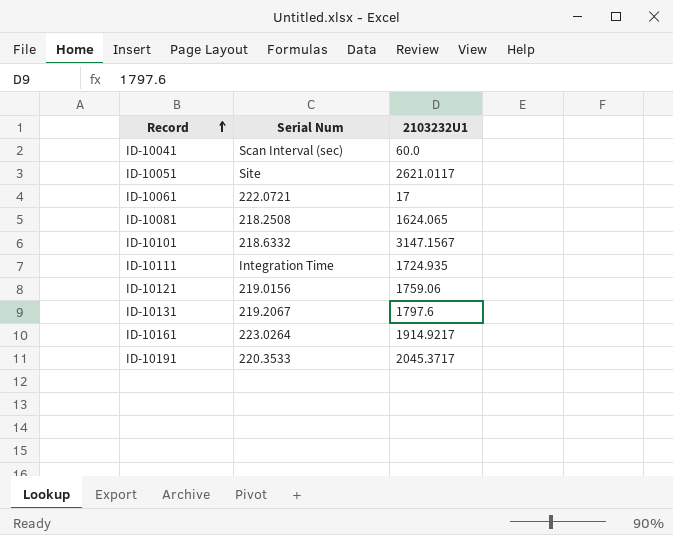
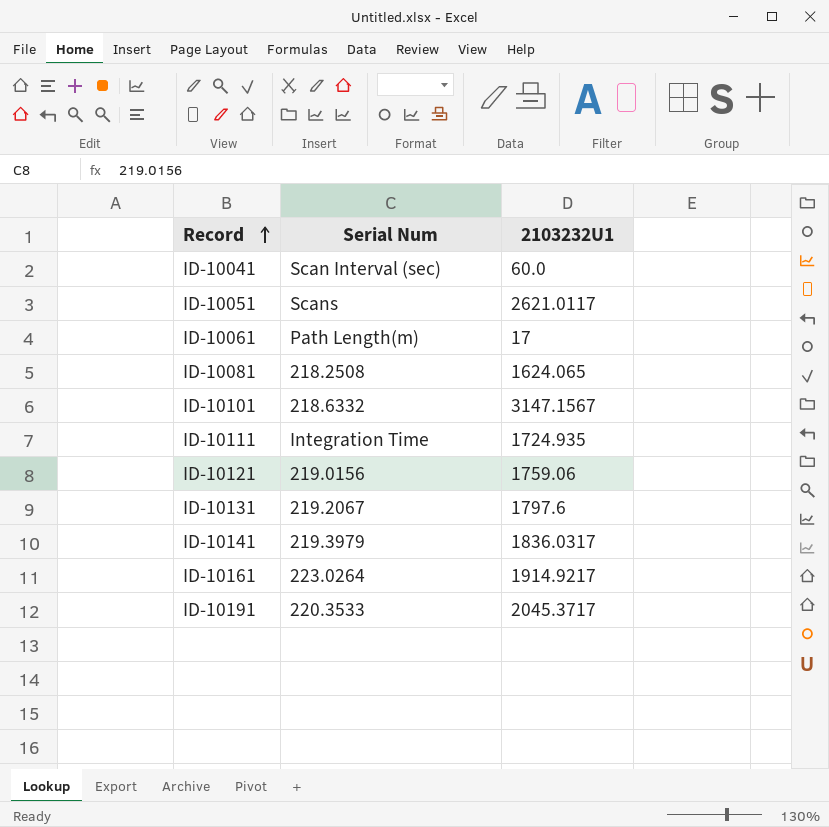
ID-10051 | Serial Num: Site -> Scans
ID-10061 | Serial Num: 222.0721 -> Path Length(m)
row ID-10141: none -> 219.3979 | 1836.0317

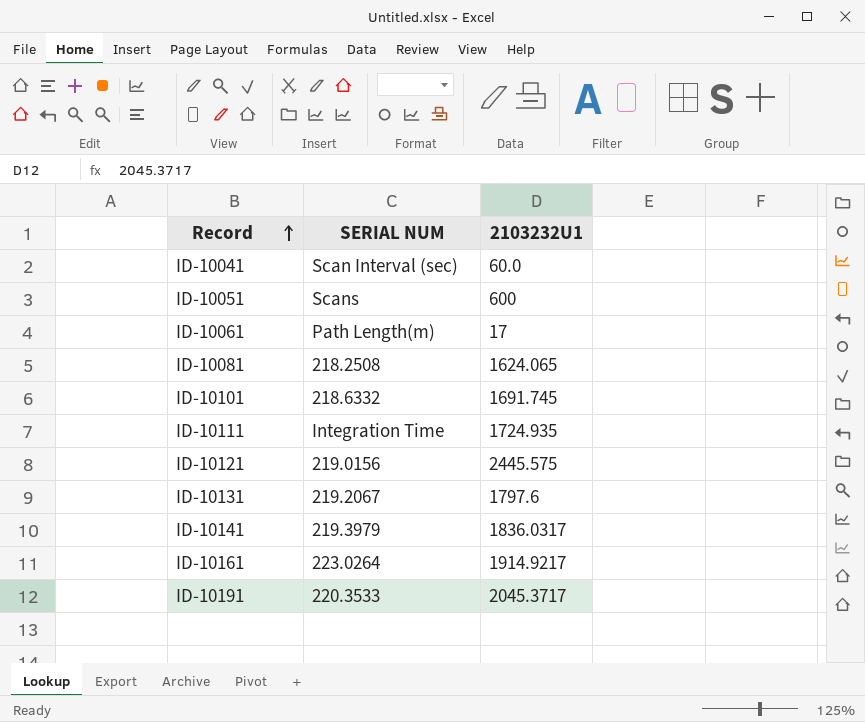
column name: Serial Num -> SERIAL NUM
ID-10051 | 2103232U1: 2621.0117 -> 600
ID-10101 | 2103232U1: 3147.1567 -> 1691.745
ID-10121 | 2103232U1: 1759.06 -> 2445.575

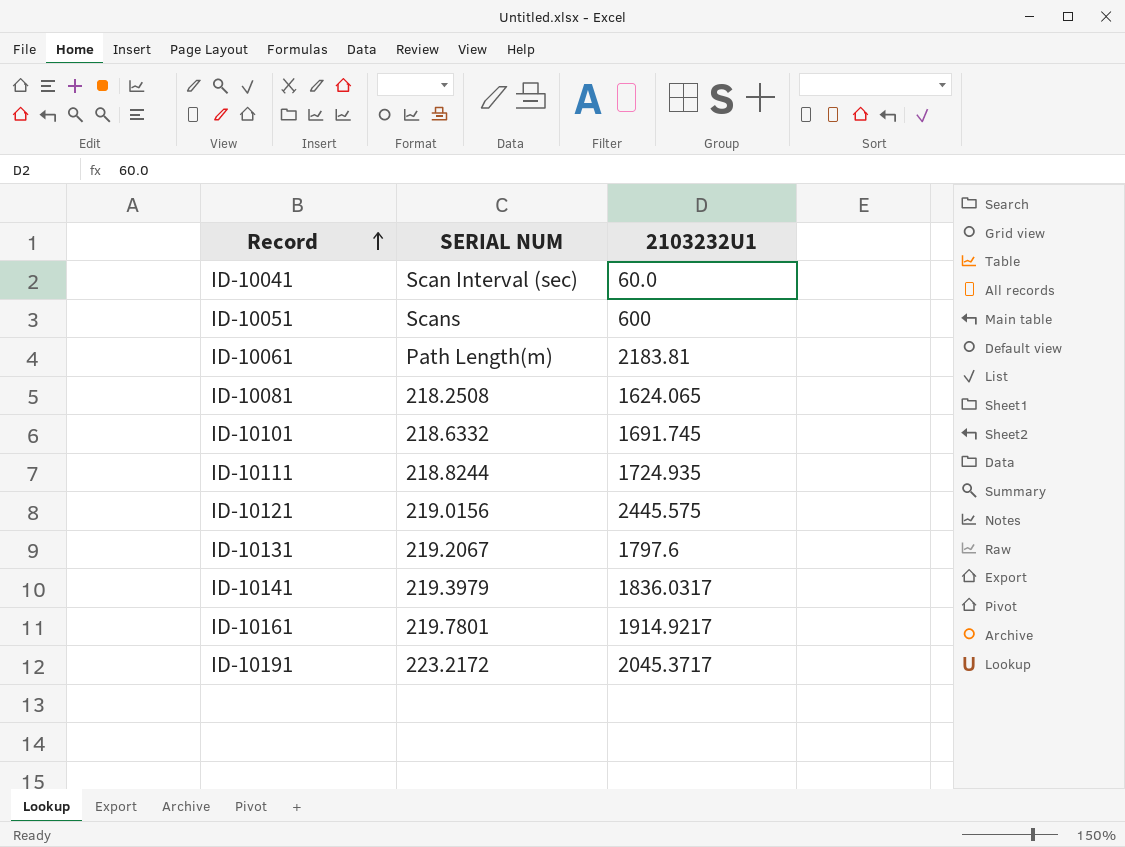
ID-10061 | 2103232U1: 17 -> 2183.81
ID-10111 | SERIAL NUM: Integration Time -> 218.8244
ID-10161 | SERIAL NUM: 223.0264 -> 219.7801
ID-10191 | SERIAL NUM: 220.3533 -> 223.2172

